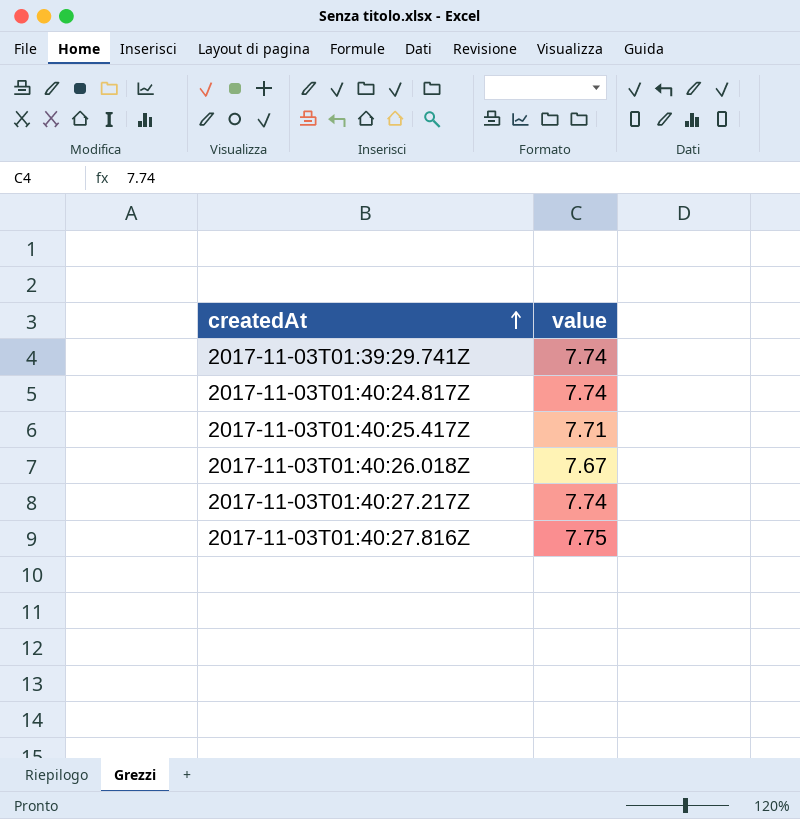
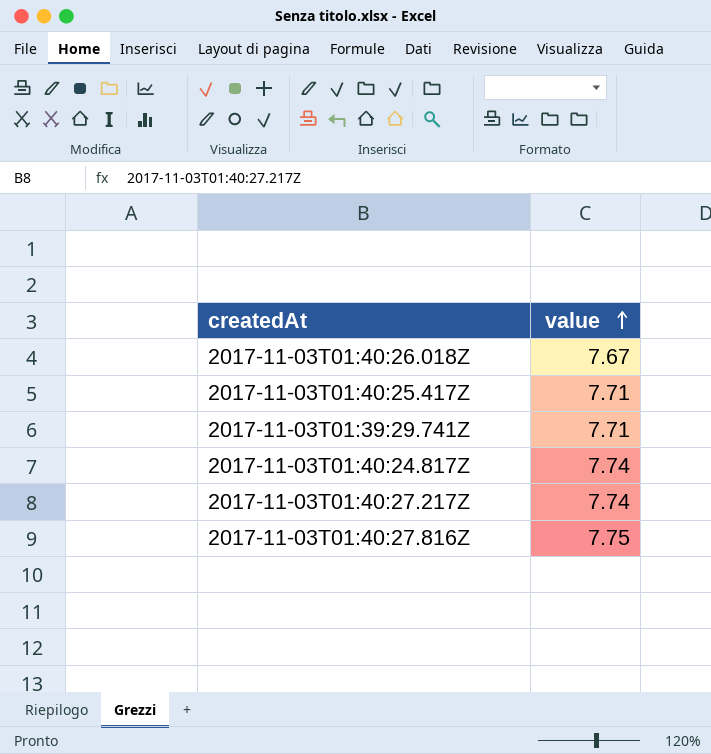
row order: createdAt ascending -> value ascending
2017-11-03T01:39:29.741Z | value: 7.74 -> 7.71

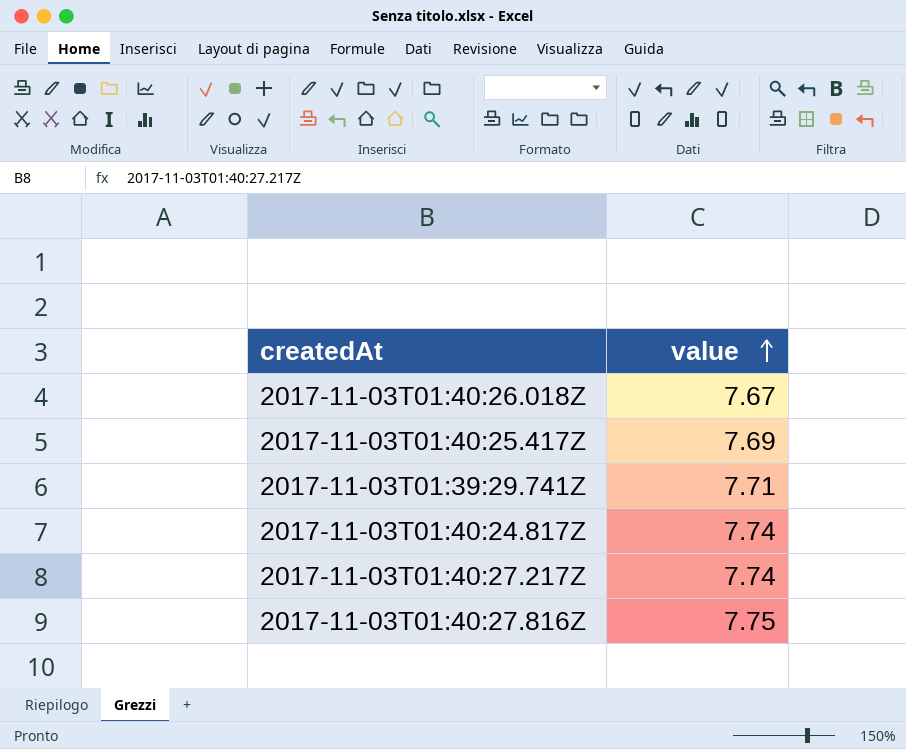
2017-11-03T01:40:25.417Z | value: 7.71 -> 7.69

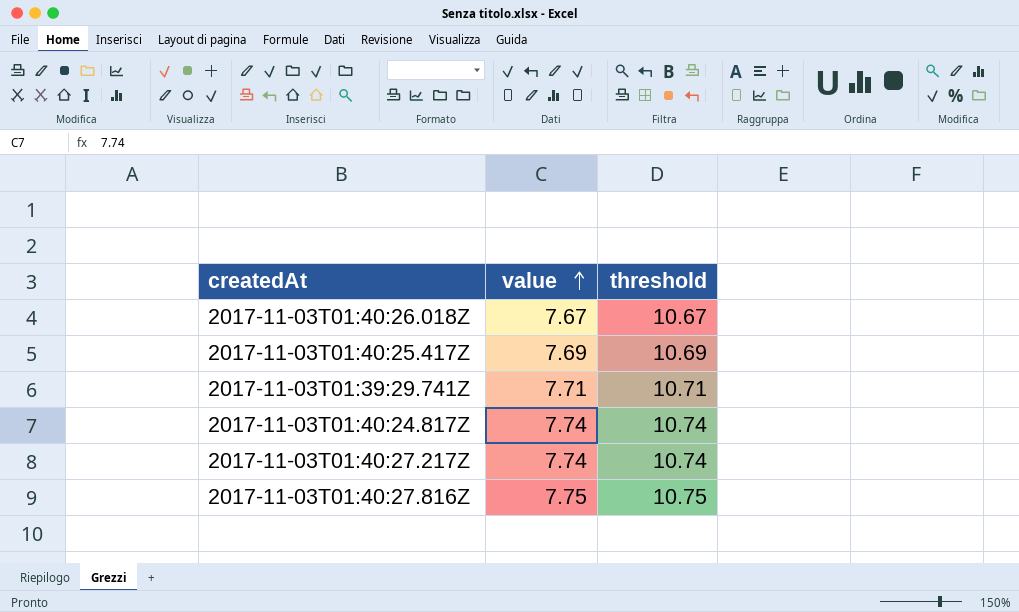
column threshold | formula: none -> [value] + 3

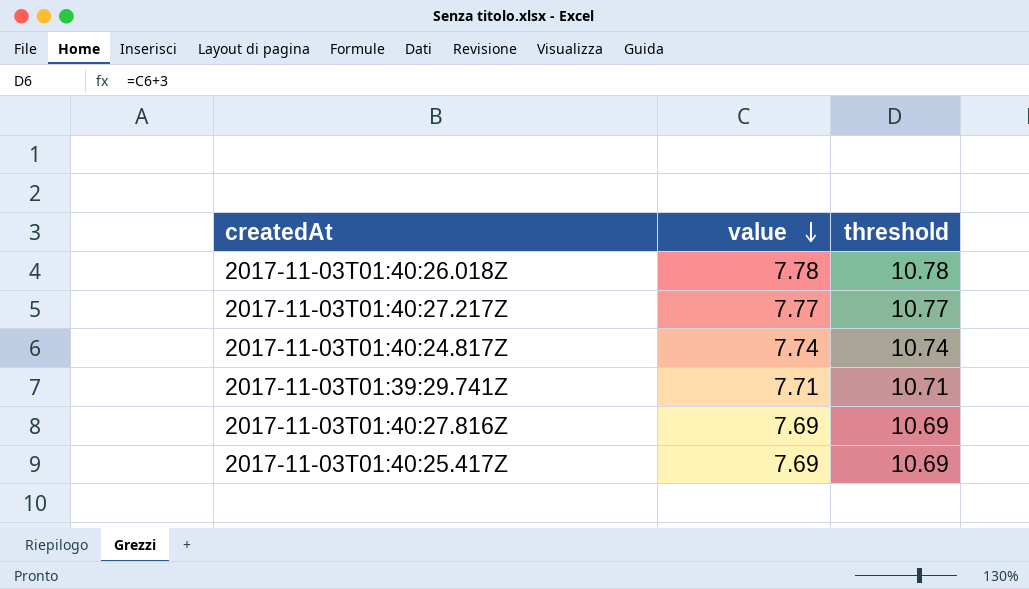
row order: value ascending -> value descending
2017-11-03T01:40:26.018Z | value: 7.67 -> 7.78
2017-11-03T01:40:26.018Z | threshold: 10.67 -> 10.78
2017-11-03T01:40:27.217Z | value: 7.74 -> 7.77
2017-11-03T01:40:27.217Z | threshold: 10.74 -> 10.77
2017-11-03T01:40:27.816Z | value: 7.75 -> 7.69
2017-11-03T01:40:27.816Z | threshold: 10.75 -> 10.69

